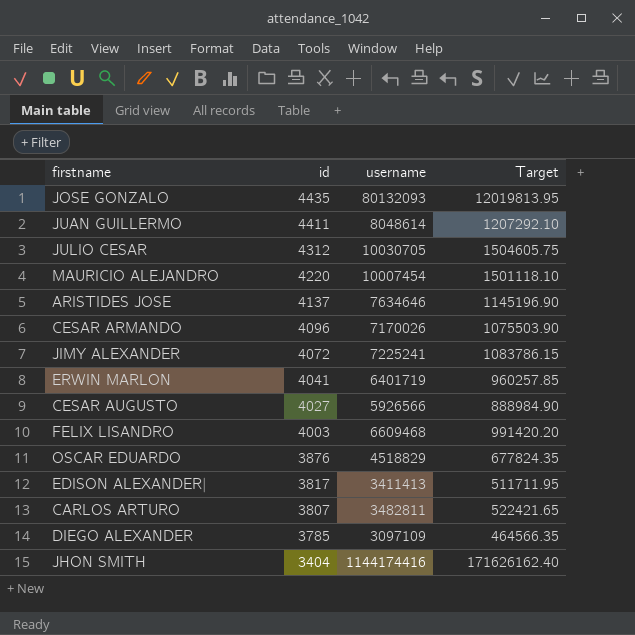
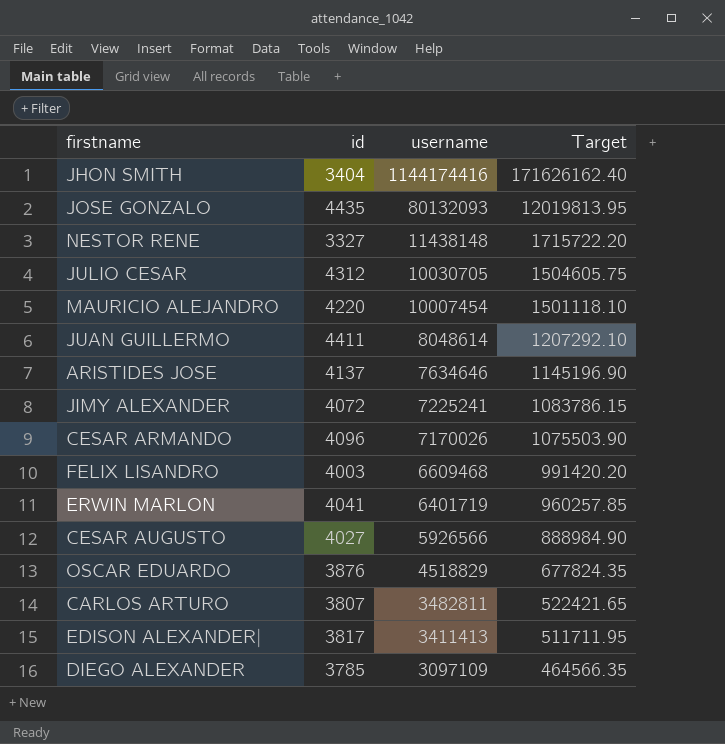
row order: id descending -> username descending
row NESTOR RENE: none -> 3327 | 11438148 | 1715722.20

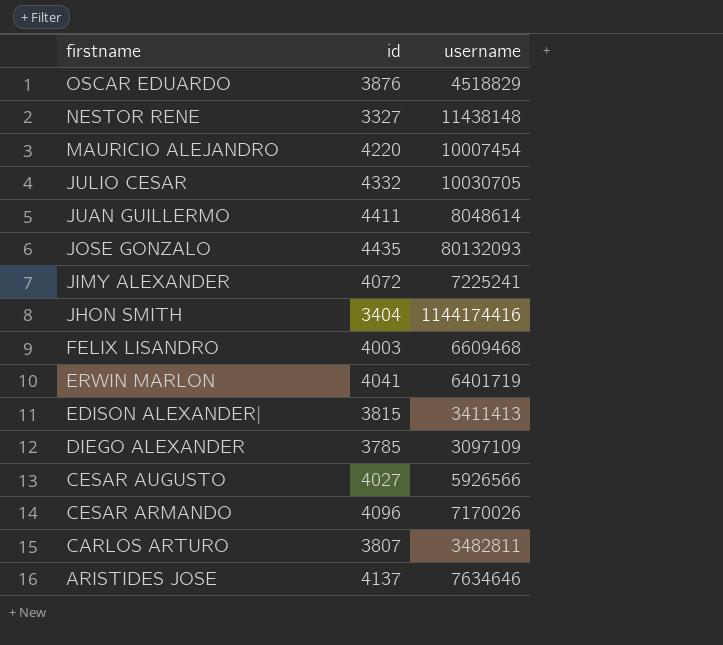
row order: username descending -> firstname descending
column Target | formula: [username] * 0.15 -> none
JULIO CESAR | id: 4312 -> 4332
EDISON ALEXANDER| | id: 3817 -> 3815

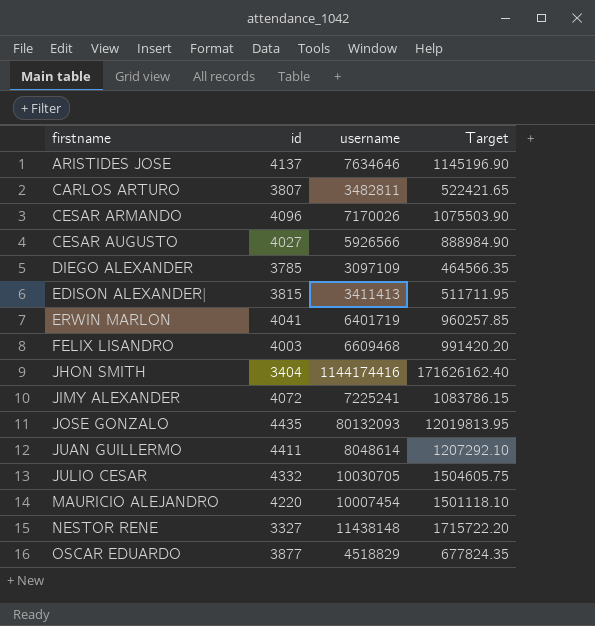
row order: firstname descending -> firstname ascending
column Target | formula: none -> [username] * 0.15
OSCAR EDUARDO | id: 3876 -> 3877

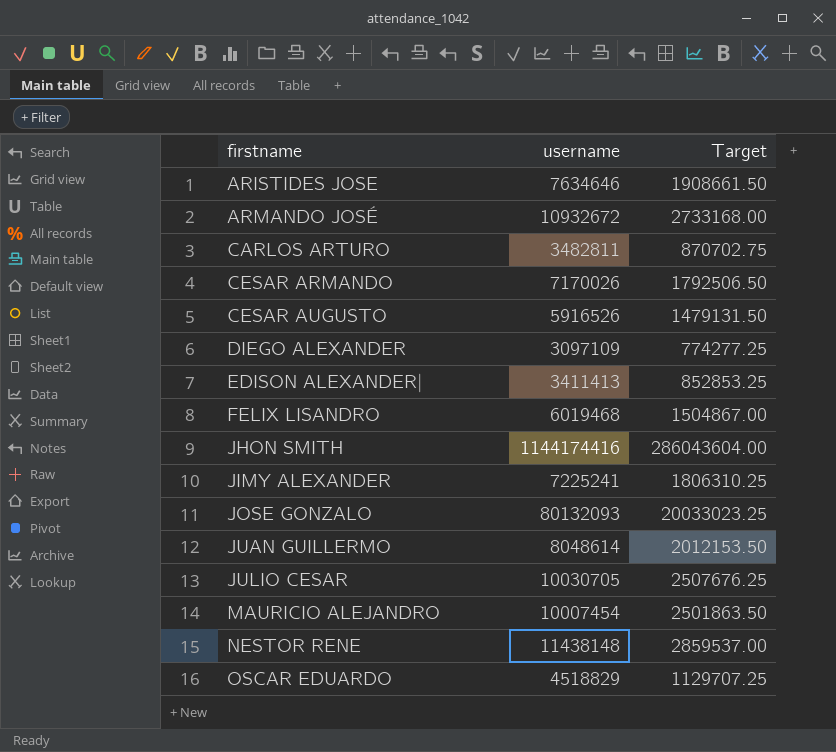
column id | position: 2 -> none
column Target | formula: [username] * 0.15 -> [username] * 0.25
row ERWIN MARLON: 4041 | 6401719 | 960257.85 -> none
row ARMANDO JOSÉ: none -> 10932672 | 2733168.00
CESAR AUGUSTO | username: 5926566 -> 5916526
FELIX LISANDRO | username: 6609468 -> 6019468

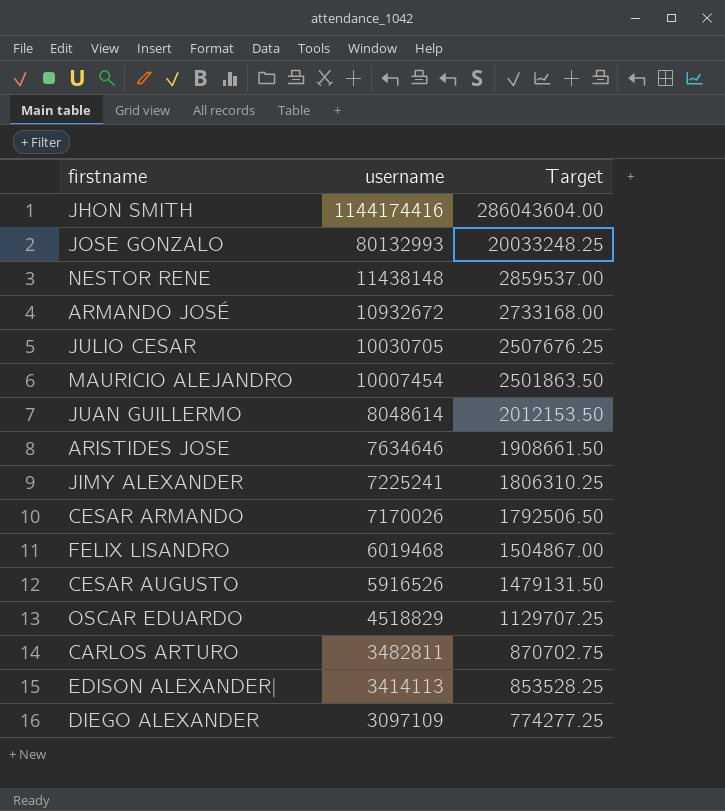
row order: firstname ascending -> username descending
JOSE GONZALO | username: 80132093 -> 80132993
JOSE GONZALO | Target: 20033023.25 -> 20033248.25
EDISON ALEXANDER| | username: 3411413 -> 3414113
EDISON ALEXANDER| | Target: 852853.25 -> 853528.25

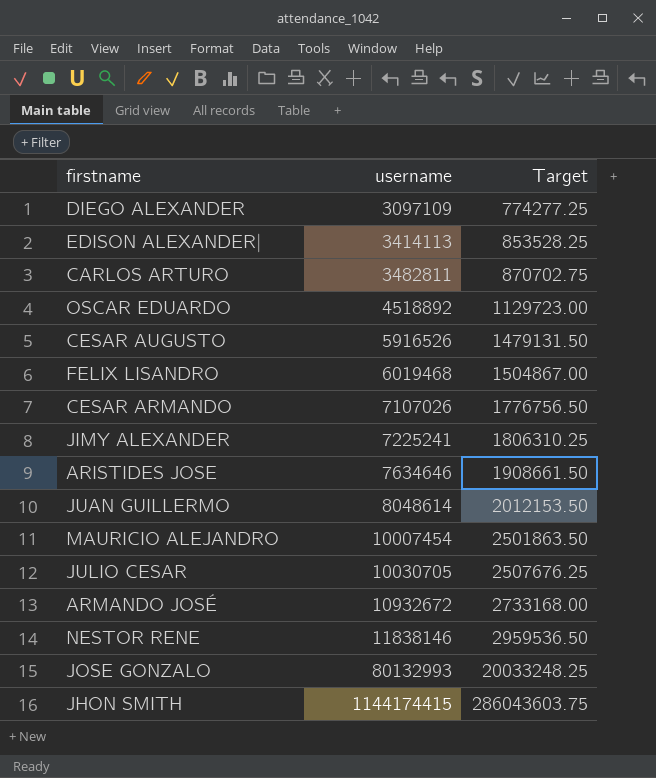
row order: username descending -> username ascending
OSCAR EDUARDO | username: 4518829 -> 4518892
OSCAR EDUARDO | Target: 1129707.25 -> 1129723.00
CESAR ARMANDO | username: 7170026 -> 7107026
CESAR ARMANDO | Target: 1792506.50 -> 1776756.50
NESTOR RENE | username: 11438148 -> 11838146
NESTOR RENE | Target: 2859537.00 -> 2959536.50
JHON SMITH | username: 1144174416 -> 1144174415
JHON SMITH | Target: 286043604.00 -> 286043603.75

